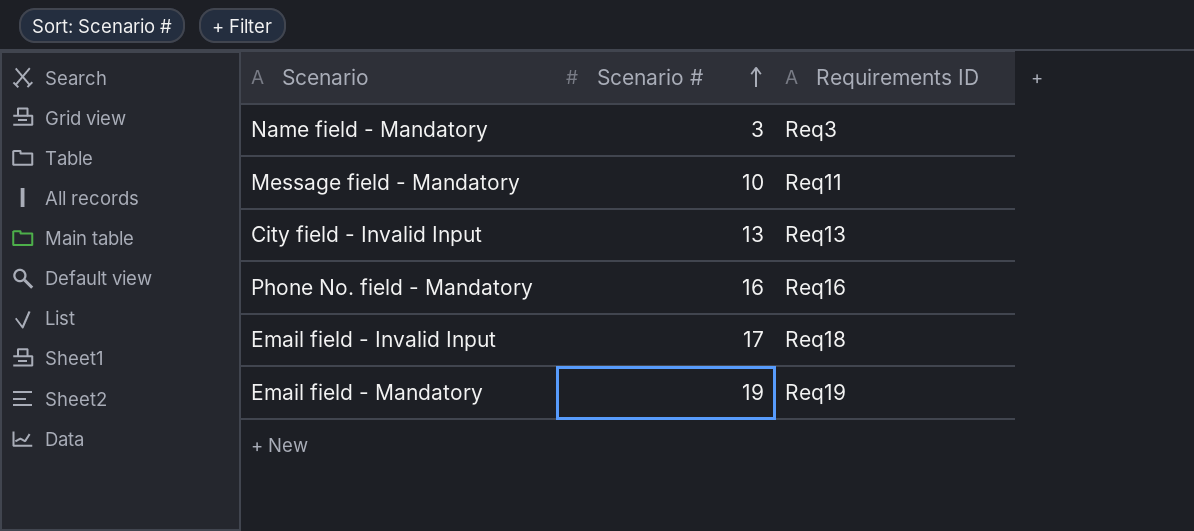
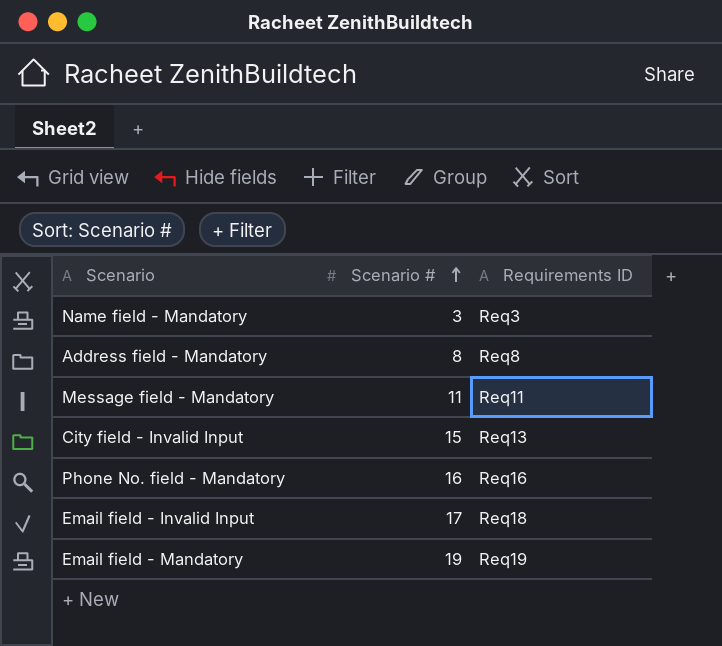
row Address field - Mandatory: none -> 8 | Req8
Message field - Mandatory | Scenario #: 10 -> 11
City field - Invalid Input | Scenario #: 13 -> 15

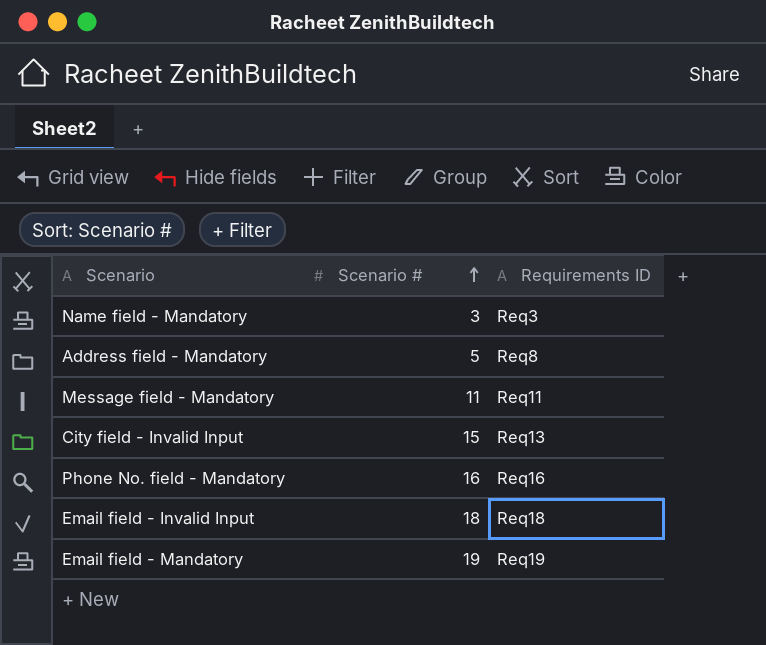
Address field - Mandatory | Scenario #: 8 -> 5
Email field - Invalid Input | Scenario #: 17 -> 18

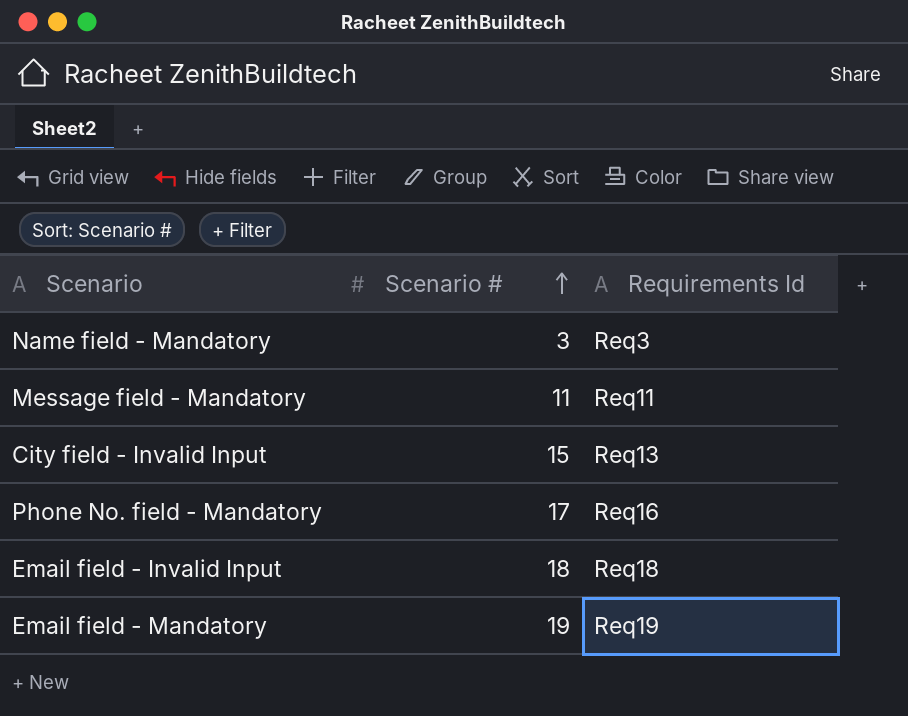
column name: Requirements ID -> Requirements Id
row Address field - Mandatory: 5 | Req8 -> none
Phone No. field - Mandatory | Scenario #: 16 -> 17

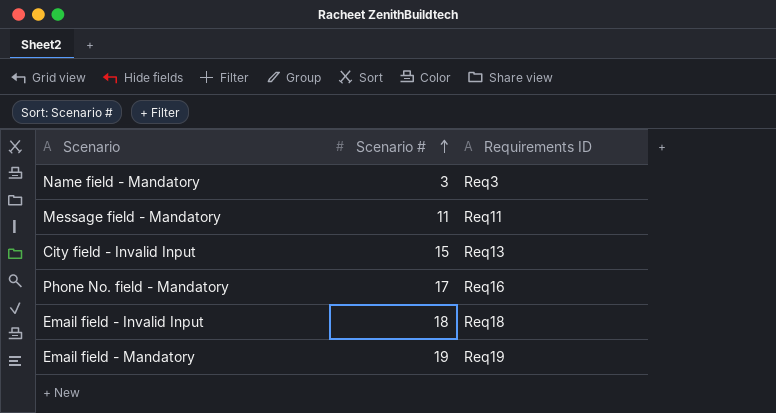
column name: Requirements Id -> Requirements ID

